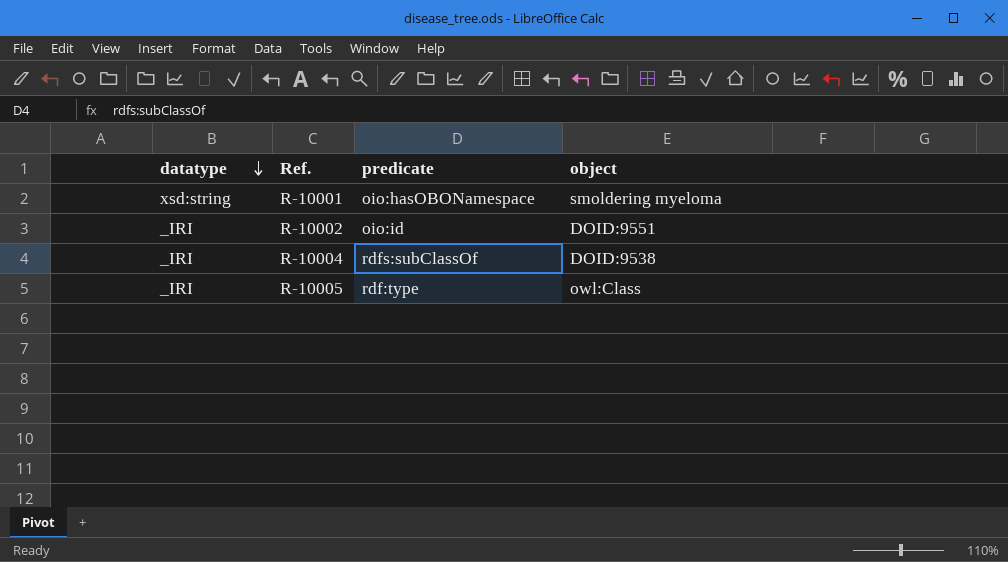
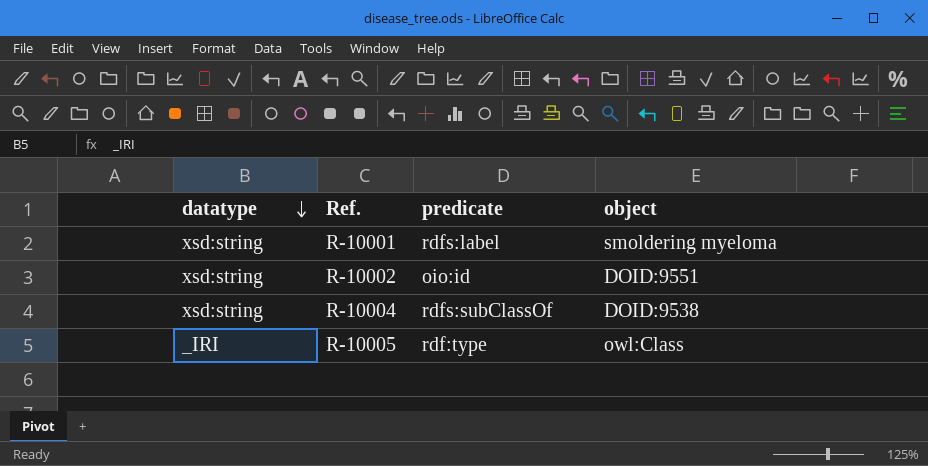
R-10001 | predicate: oio:hasOBONamespace -> rdfs:label
R-10002 | datatype: _IRI -> xsd:string
R-10004 | datatype: _IRI -> xsd:string

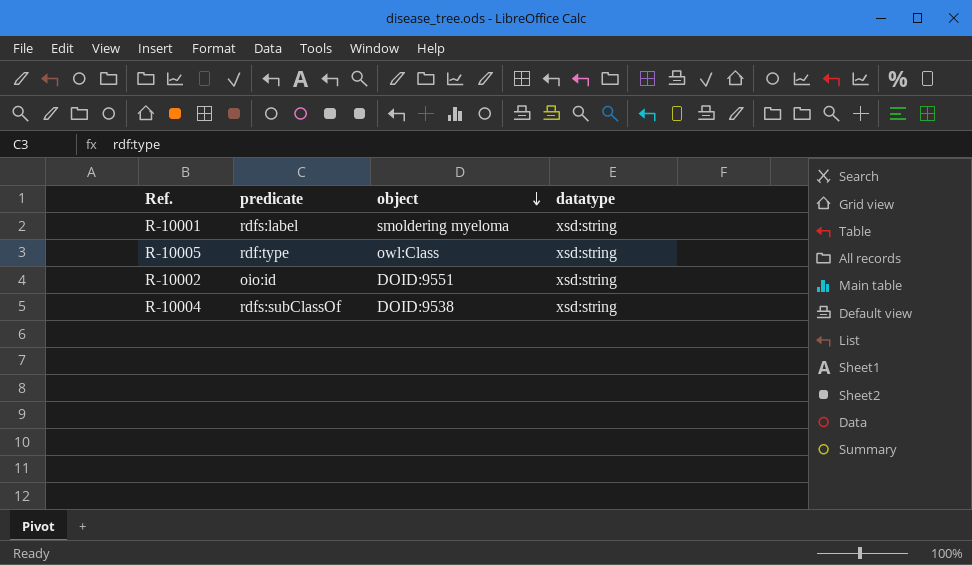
row order: datatype descending -> object descending
column datatype | position: 1 -> 4
R-10005 | datatype: _IRI -> xsd:string

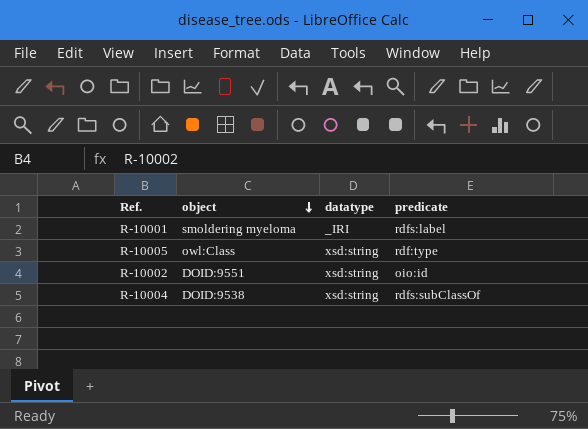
column predicate | position: 2 -> 4
R-10001 | datatype: xsd:string -> _IRI

